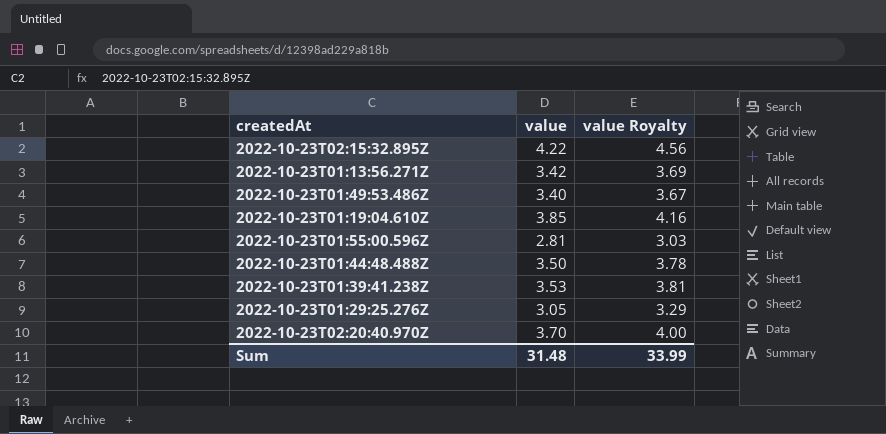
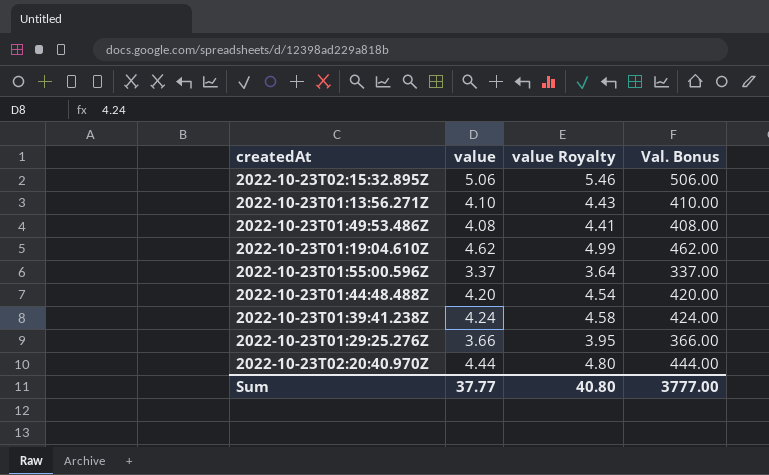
column Val. Bonus | formula: none -> [value] * 100
2022-10-23T02:15:32.895Z | value: 4.22 -> 5.06
2022-10-23T02:15:32.895Z | value Royalty: 4.56 -> 5.46
2022-10-23T01:13:56.271Z | value: 3.42 -> 4.10
2022-10-23T01:13:56.271Z | value Royalty: 3.69 -> 4.43
2022-10-23T01:49:53.486Z | value: 3.40 -> 4.08
2022-10-23T01:49:53.486Z | value Royalty: 3.67 -> 4.41
2022-10-23T01:19:04.610Z | value: 3.85 -> 4.62
2022-10-23T01:19:04.610Z | value Royalty: 4.16 -> 4.99
2022-10-23T01:55:00.596Z | value: 2.81 -> 3.37
2022-10-23T01:55:00.596Z | value Royalty: 3.03 -> 3.64
2022-10-23T01:44:48.488Z | value: 3.50 -> 4.20
2022-10-23T01:44:48.488Z | value Royalty: 3.78 -> 4.54
2022-10-23T01:39:41.238Z | value: 3.53 -> 4.24
2022-10-23T01:39:41.238Z | value Royalty: 3.81 -> 4.58
2022-10-23T01:29:25.276Z | value: 3.05 -> 3.66
2022-10-23T01:29:25.276Z | value Royalty: 3.29 -> 3.95
2022-10-23T02:20:40.970Z | value: 3.70 -> 4.44
2022-10-23T02:20:40.970Z | value Royalty: 4.00 -> 4.80
Sum | value: 31.48 -> 37.77
Sum | value Royalty: 33.99 -> 40.80

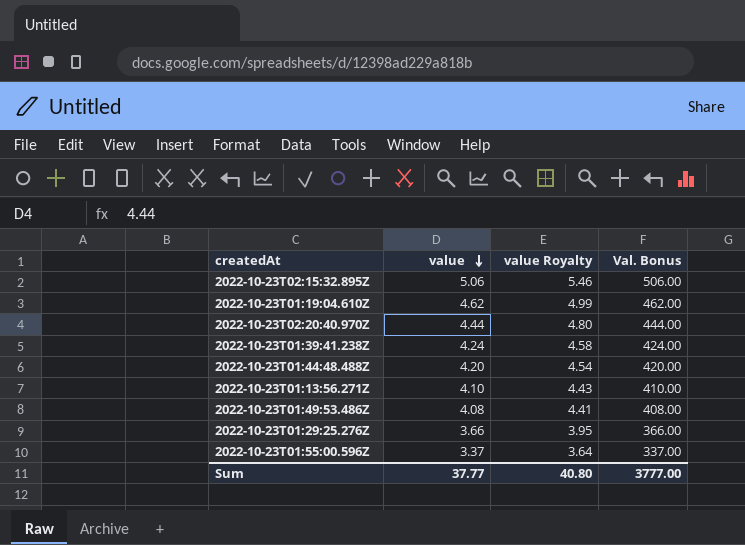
row order: none -> value descending

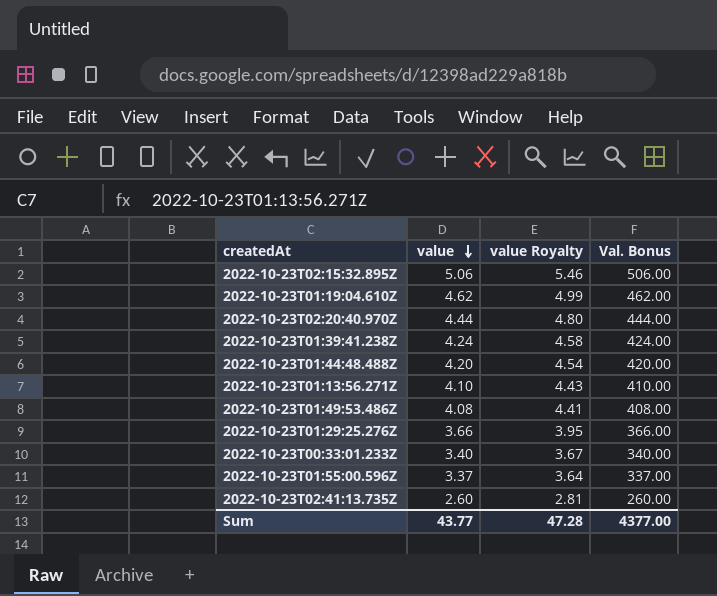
row 2022-10-23T00:33:01.233Z: none -> 3.40 | 3.67 | 340.00
row 2022-10-23T02:41:13.735Z: none -> 2.60 | 2.81 | 260.00
Sum | value: 37.77 -> 43.77
Sum | value Royalty: 40.80 -> 47.28
Sum | Val. Bonus: 3777.00 -> 4377.00

